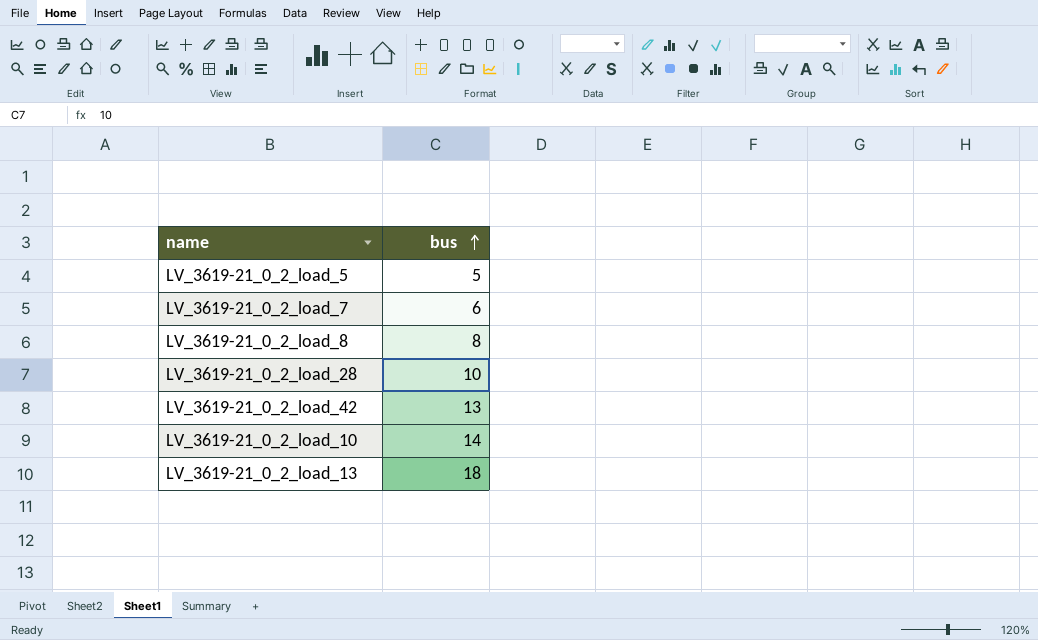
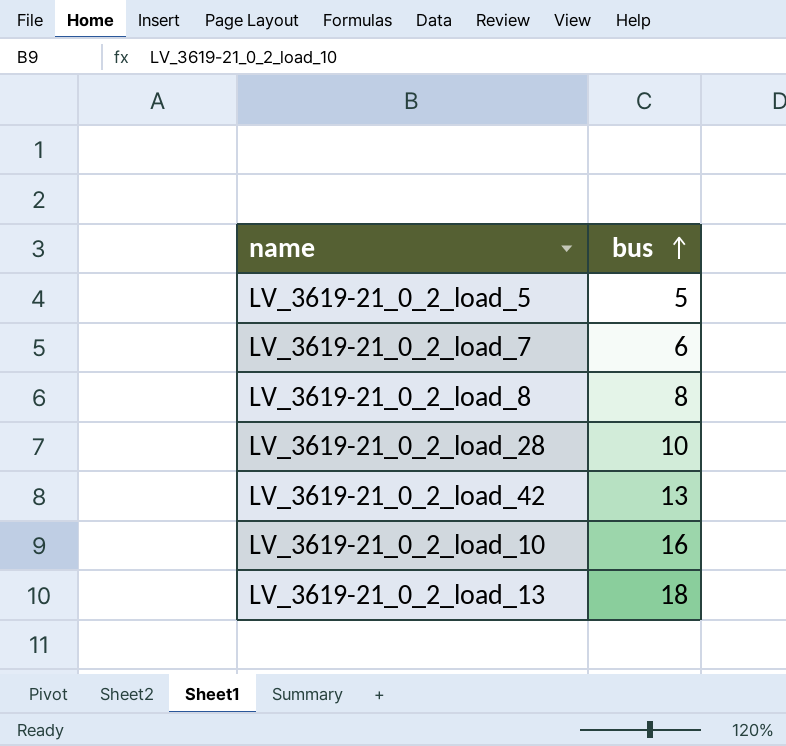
LV_3619-21_0_2_load_10 | bus: 14 -> 16

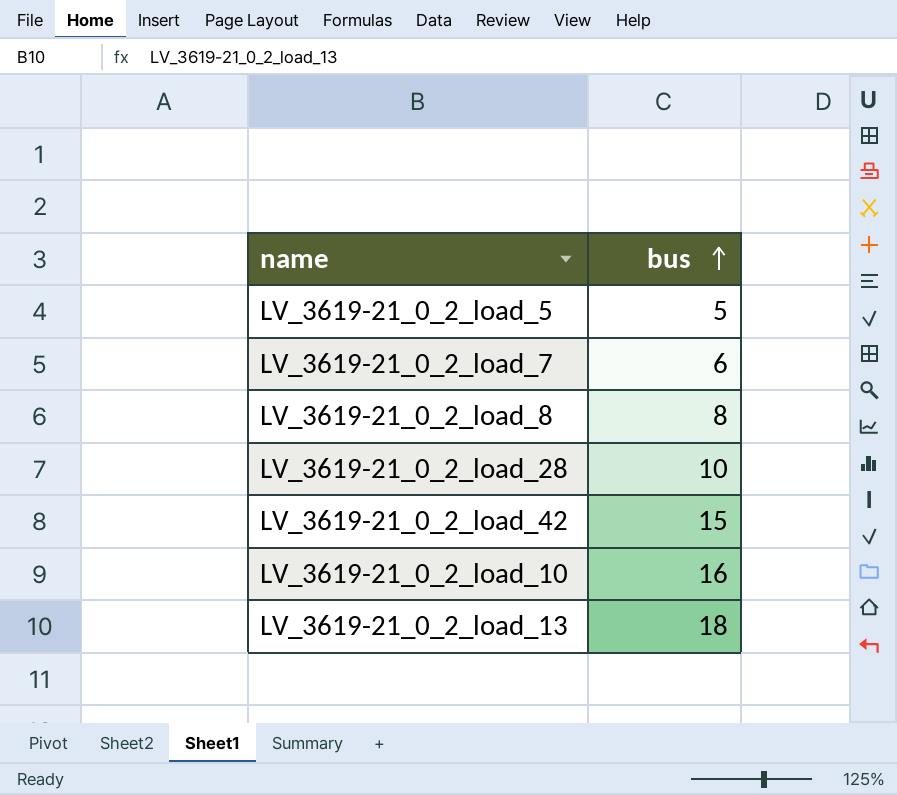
LV_3619-21_0_2_load_42 | bus: 13 -> 15

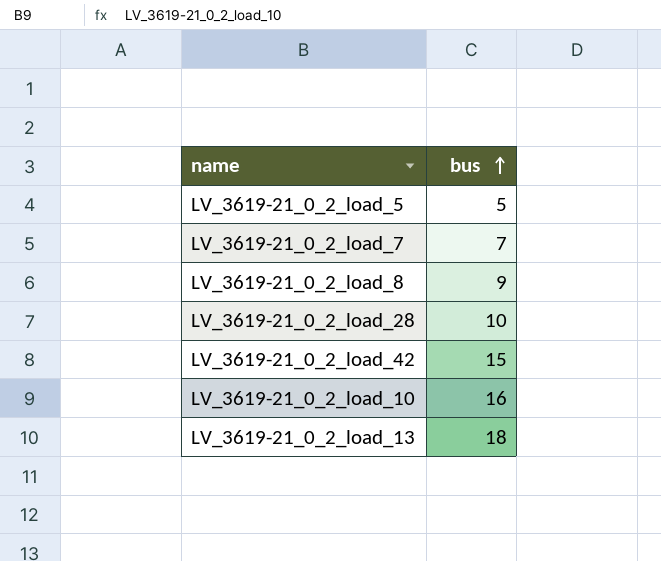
LV_3619-21_0_2_load_7 | bus: 6 -> 7
LV_3619-21_0_2_load_8 | bus: 8 -> 9

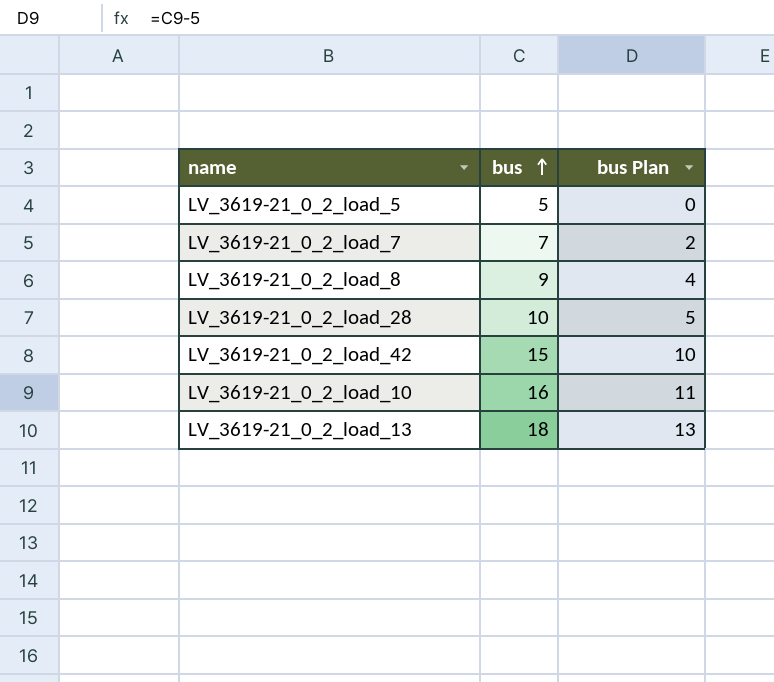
column bus Plan | formula: none -> [bus] - 5

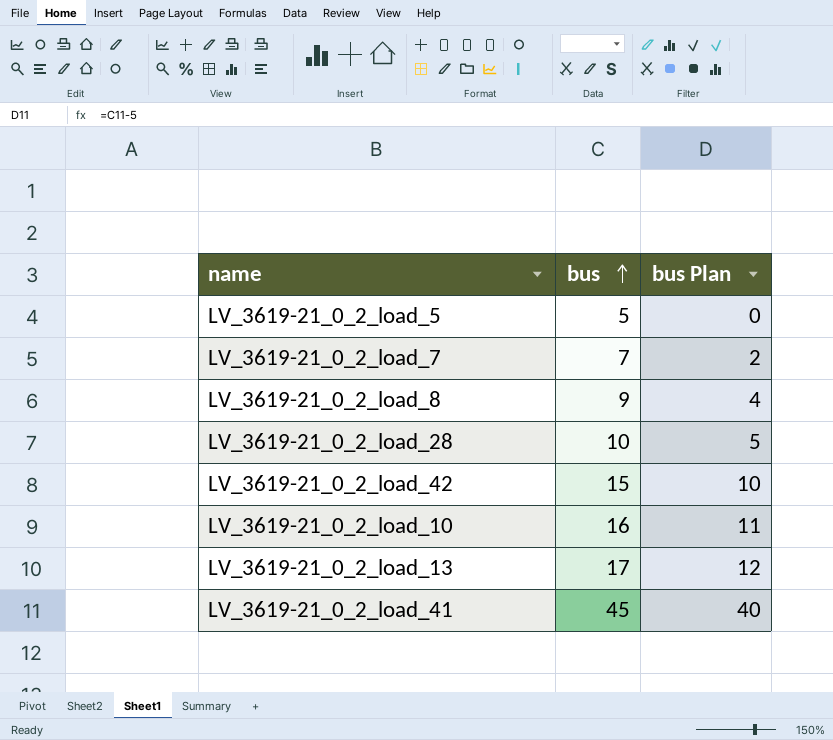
LV_3619-21_0_2_load_13 | bus: 18 -> 17
LV_3619-21_0_2_load_13 | bus Plan: 13 -> 12
row LV_3619-21_0_2_load_41: none -> 45 | 40

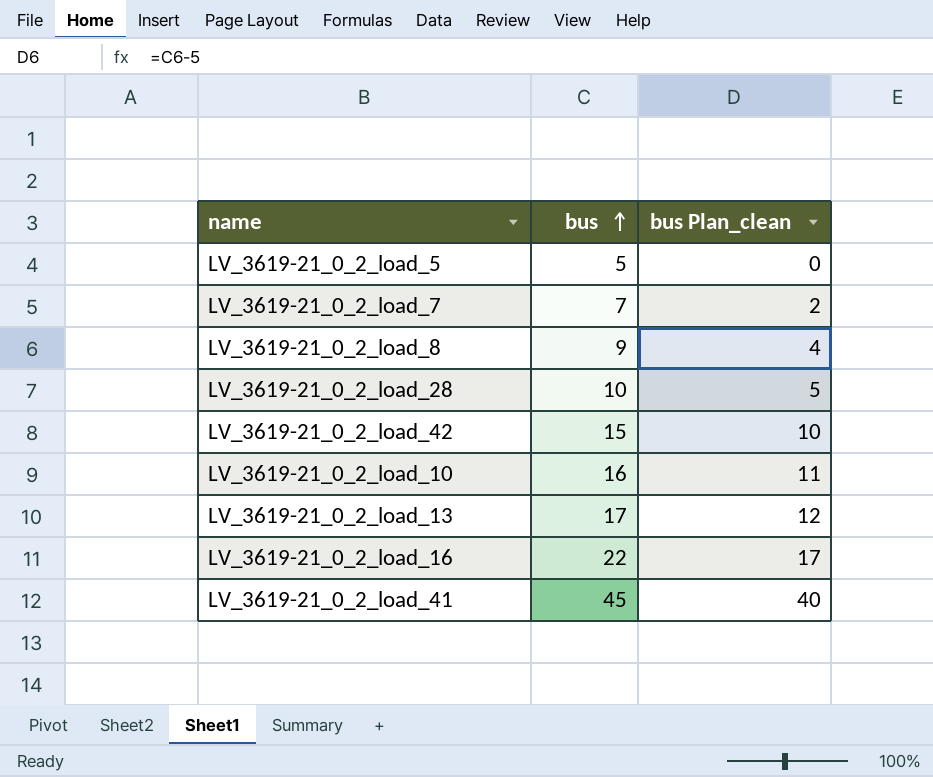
column name: bus Plan -> bus Plan_clean
row LV_3619-21_0_2_load_16: none -> 22 | 17

